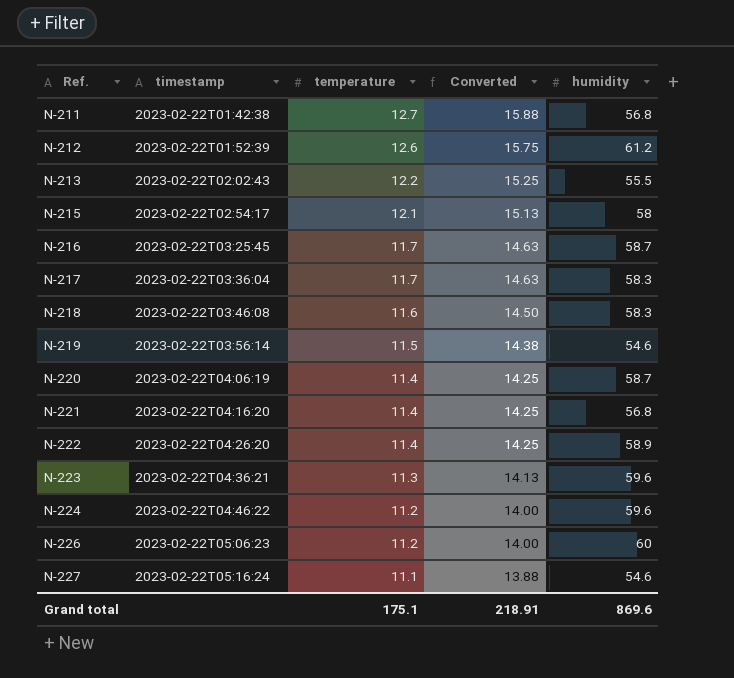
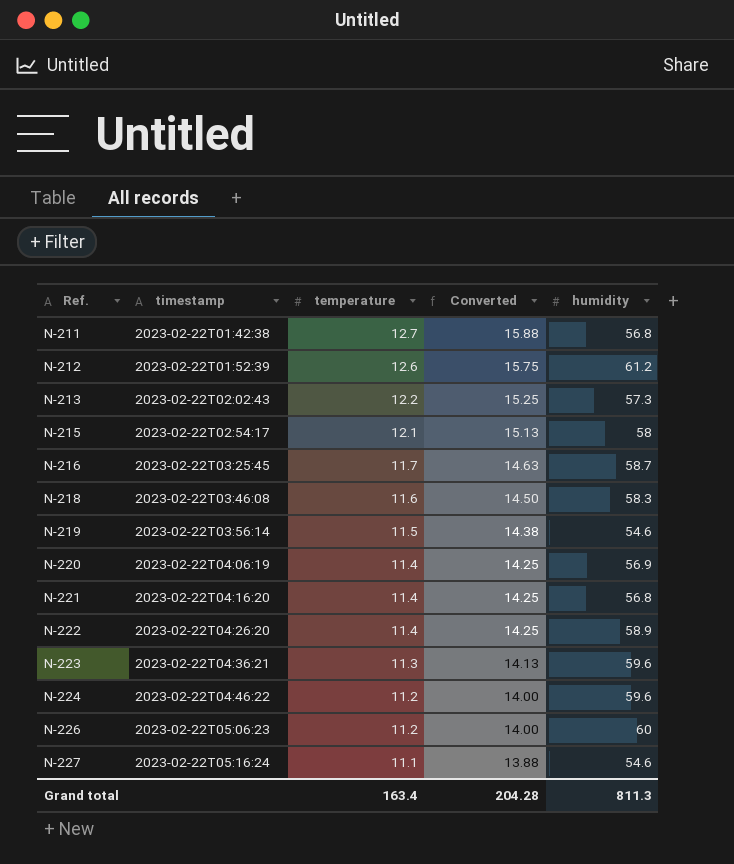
row N-217: 2023-02-22T03:36:04 | 11.7 | 14.63 | 58.3 -> none
N-213 | humidity: 55.5 -> 57.3
N-220 | humidity: 58.7 -> 56.9
Grand total | temperature: 175.1 -> 163.4
Grand total | Converted: 218.91 -> 204.28
Grand total | humidity: 869.6 -> 811.3

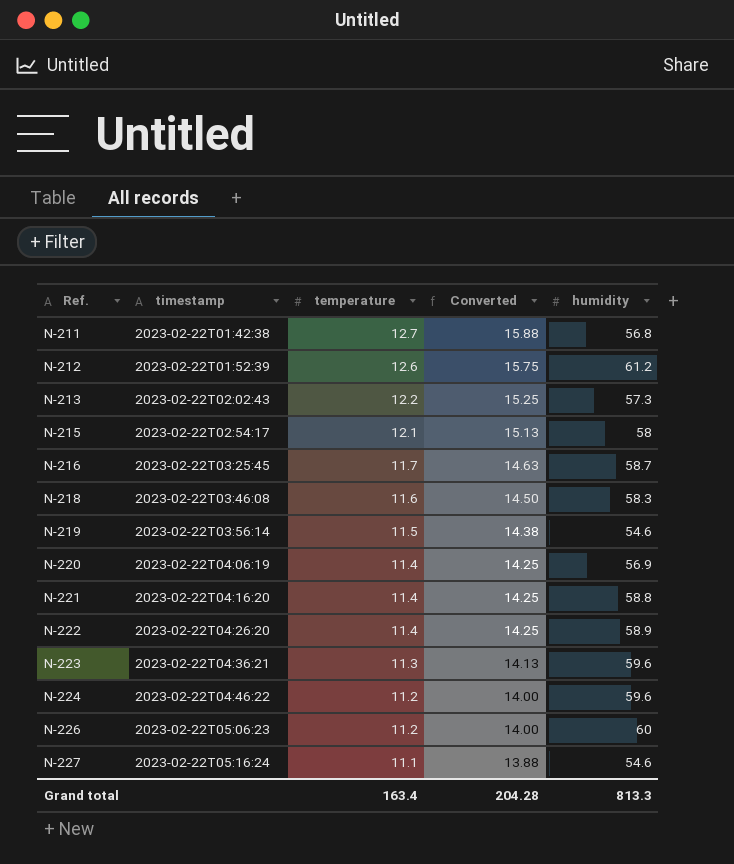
N-221 | humidity: 56.8 -> 58.8
Grand total | humidity: 811.3 -> 813.3

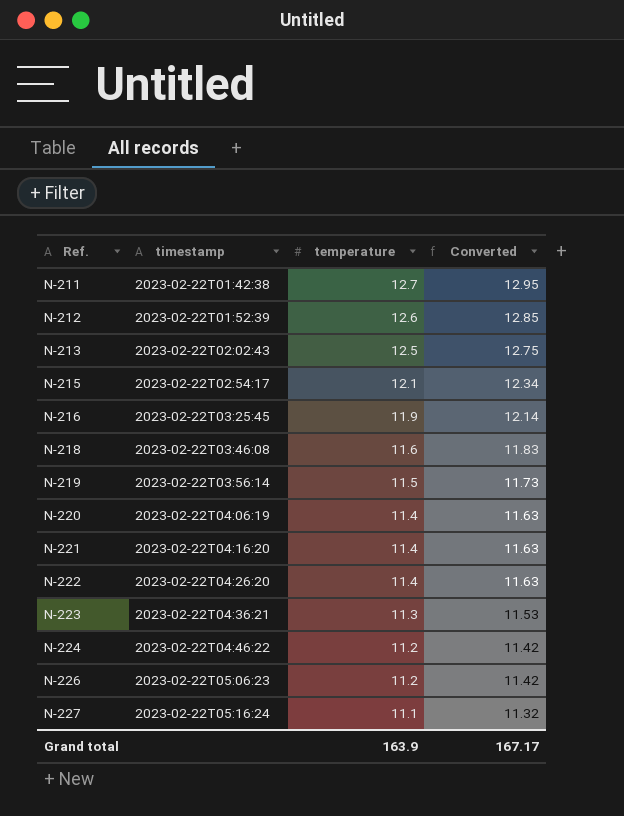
column humidity | position: 5 -> none
column Converted | formula: [temperature] * 1.25 -> [temperature] * 1.02
N-213 | temperature: 12.2 -> 12.5
N-216 | temperature: 11.7 -> 11.9
Grand total | temperature: 163.4 -> 163.9
Grand total | Converted: 204.28 -> 167.17

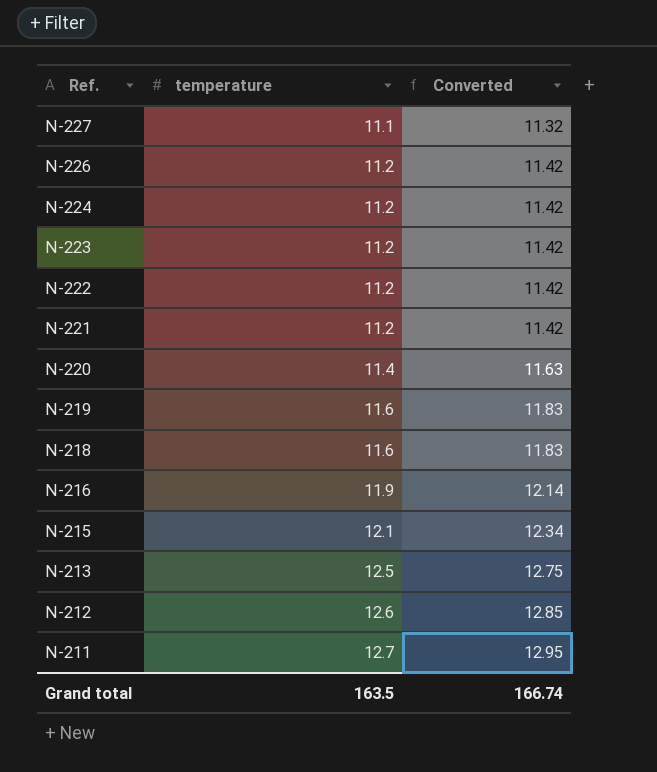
row order: Ref. ascending -> Ref. descending
column timestamp | position: 2 -> none
N-223 | temperature: 11.3 -> 11.2
N-223 | Converted: 11.53 -> 11.42
N-222 | temperature: 11.4 -> 11.2
N-222 | Converted: 11.63 -> 11.42
N-221 | temperature: 11.4 -> 11.2
N-221 | Converted: 11.63 -> 11.42
N-219 | temperature: 11.5 -> 11.6
N-219 | Converted: 11.73 -> 11.83
Grand total | temperature: 163.9 -> 163.5
Grand total | Converted: 167.17 -> 166.74

